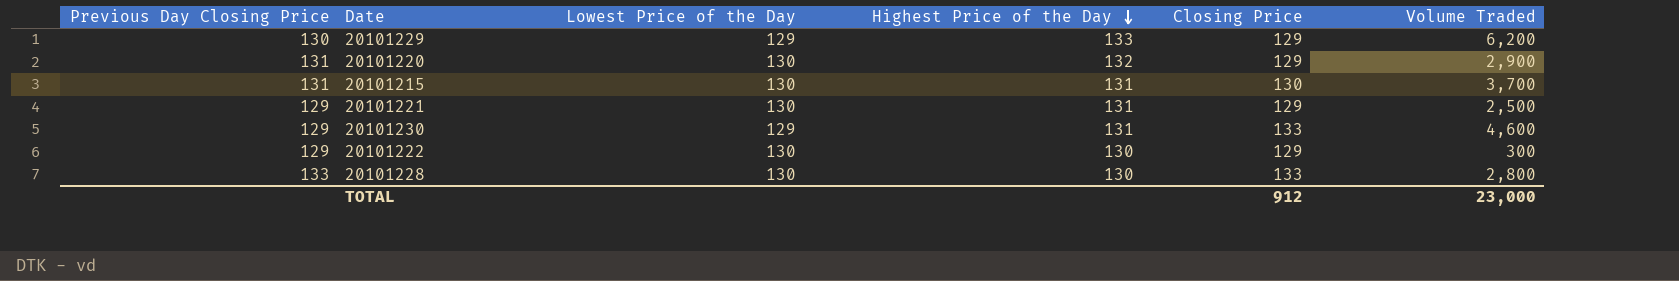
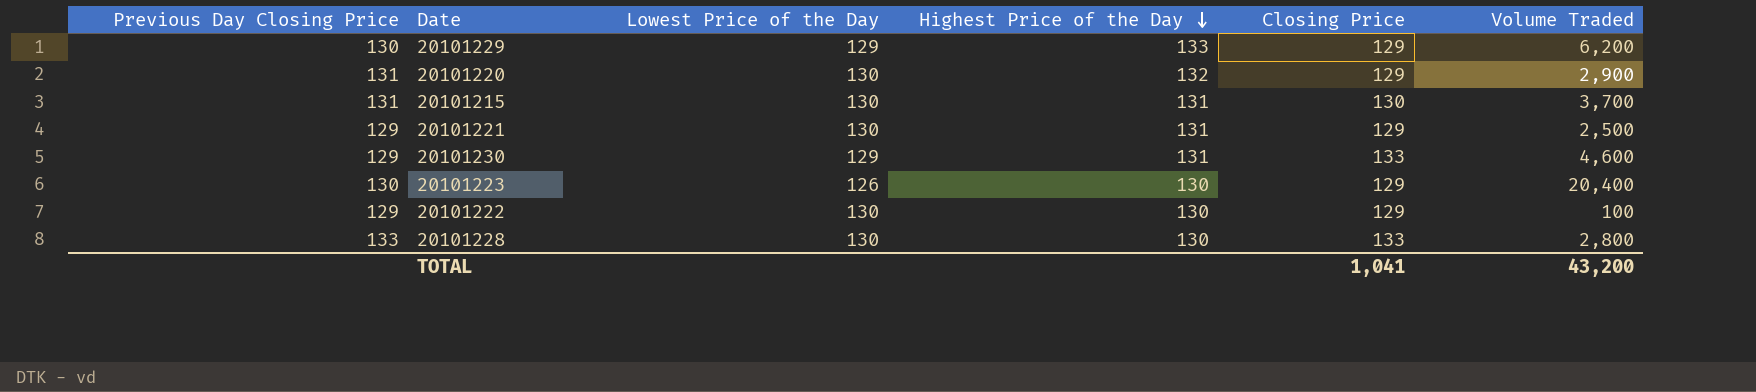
row 20101223: none -> 130 | 126 | 130 | 129 | 20,400
20101222 | Volume Traded: 300 -> 100
TOTAL | Closing Price: 912 -> 1,041
TOTAL | Volume Traded: 23,000 -> 43,200

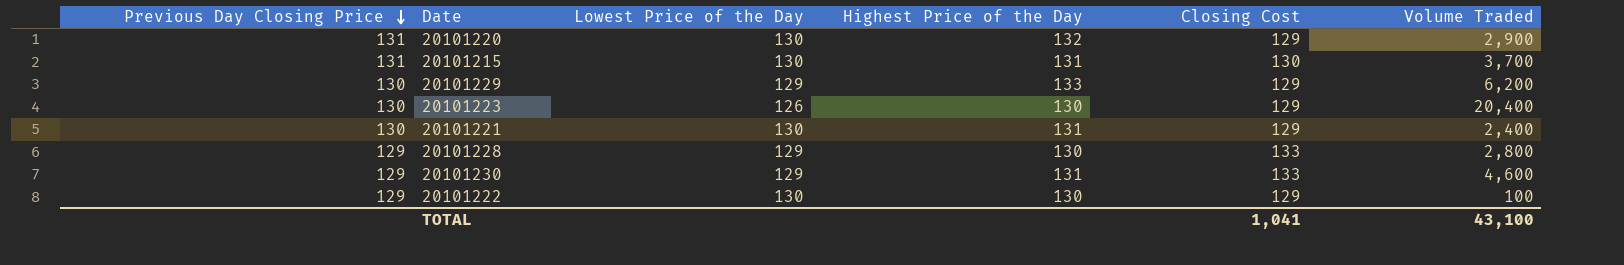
row order: Highest Price of the Day descending -> Previous Day Closing Price descending
column name: Closing Price -> Closing Cost
20101221 | Previous Day Closing Price: 129 -> 130
20101221 | Volume Traded: 2,500 -> 2,400
20101228 | Previous Day Closing Price: 133 -> 129
20101228 | Lowest Price of the Day: 130 -> 129
TOTAL | Volume Traded: 43,200 -> 43,100

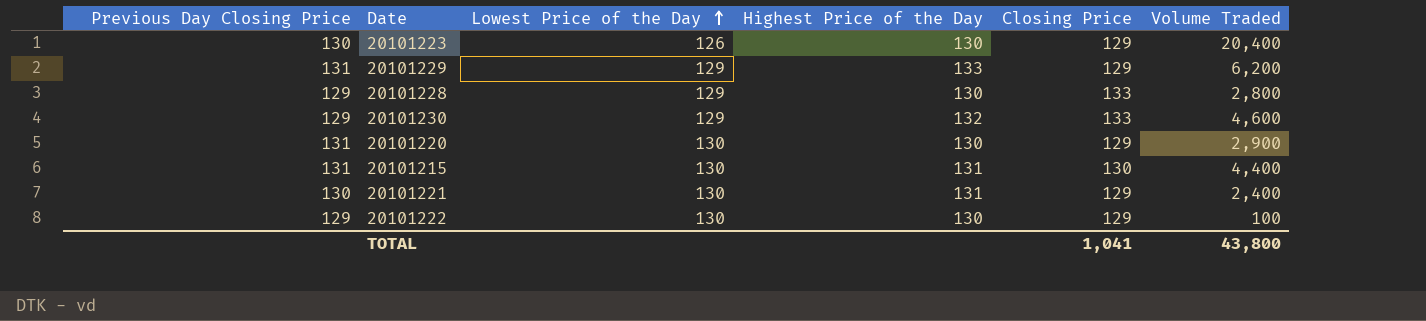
row order: Previous Day Closing Price descending -> Lowest Price of the Day ascending
column name: Closing Cost -> Closing Price
20101229 | Previous Day Closing Price: 130 -> 131
20101230 | Highest Price of the Day: 131 -> 132
20101220 | Highest Price of the Day: 132 -> 130
20101215 | Volume Traded: 3,700 -> 4,400
TOTAL | Volume Traded: 43,100 -> 43,800

